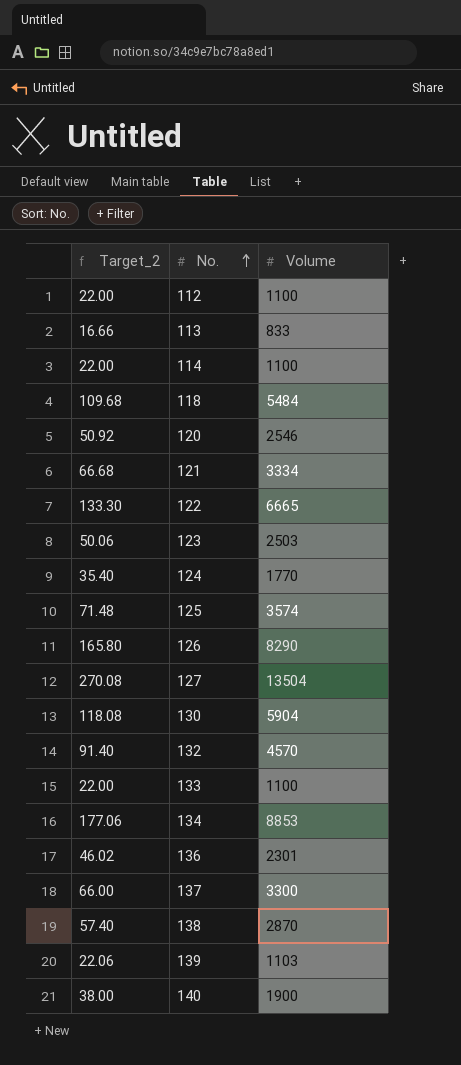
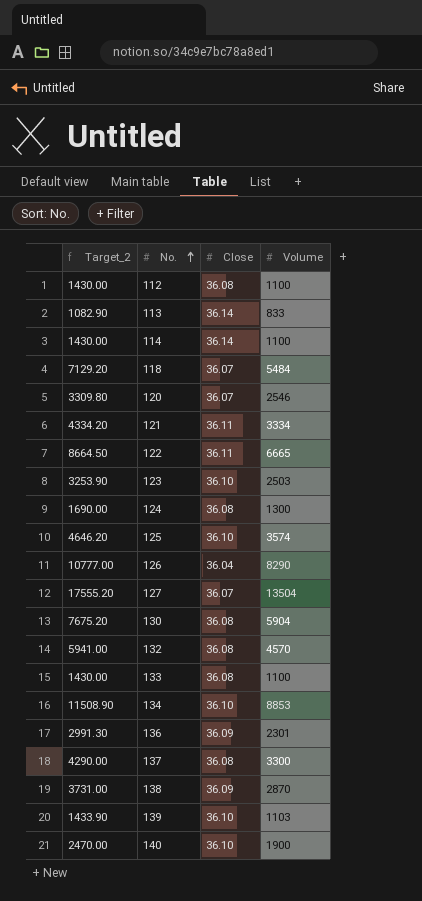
column Target_2 | formula: [Volume] * 0.02 -> [Volume] * 1.3
column Close | position: none -> 3
124 | Volume: 1770 -> 1300

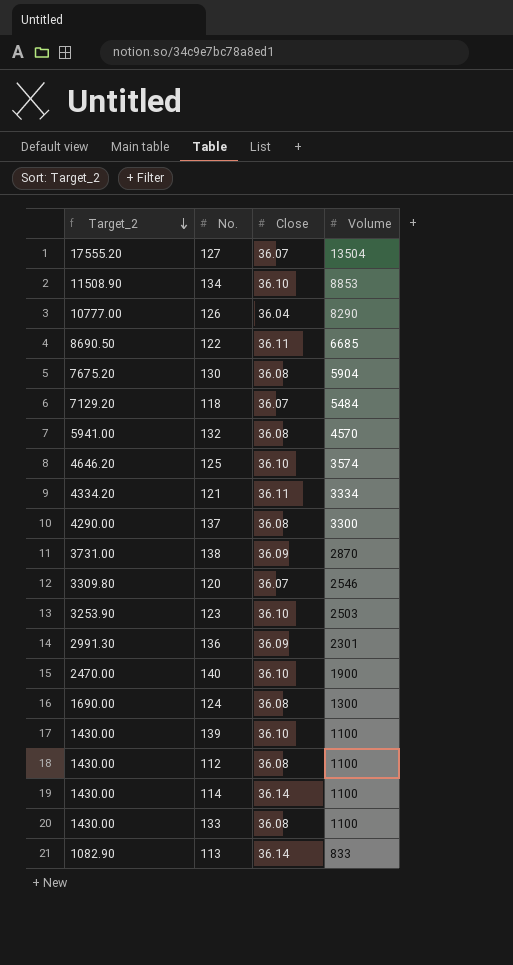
row order: No. ascending -> Target_2 descending
122 | Target_2: 8664.50 -> 8690.50
122 | Volume: 6665 -> 6685
139 | Target_2: 1433.90 -> 1430.00
139 | Volume: 1103 -> 1100

